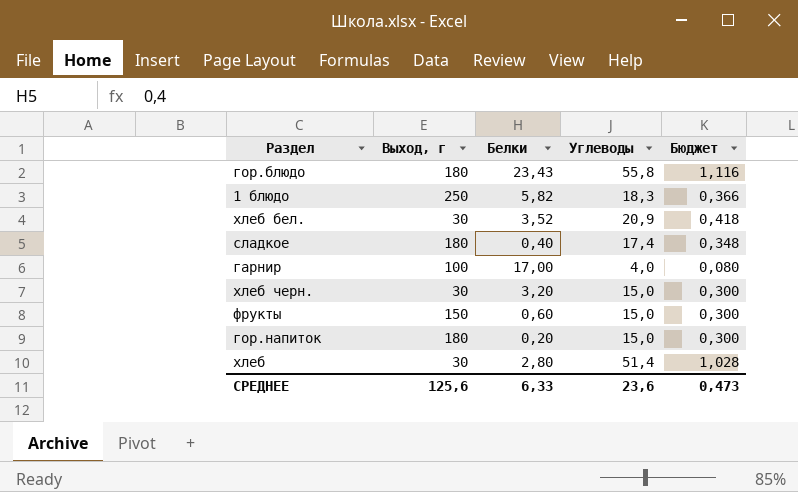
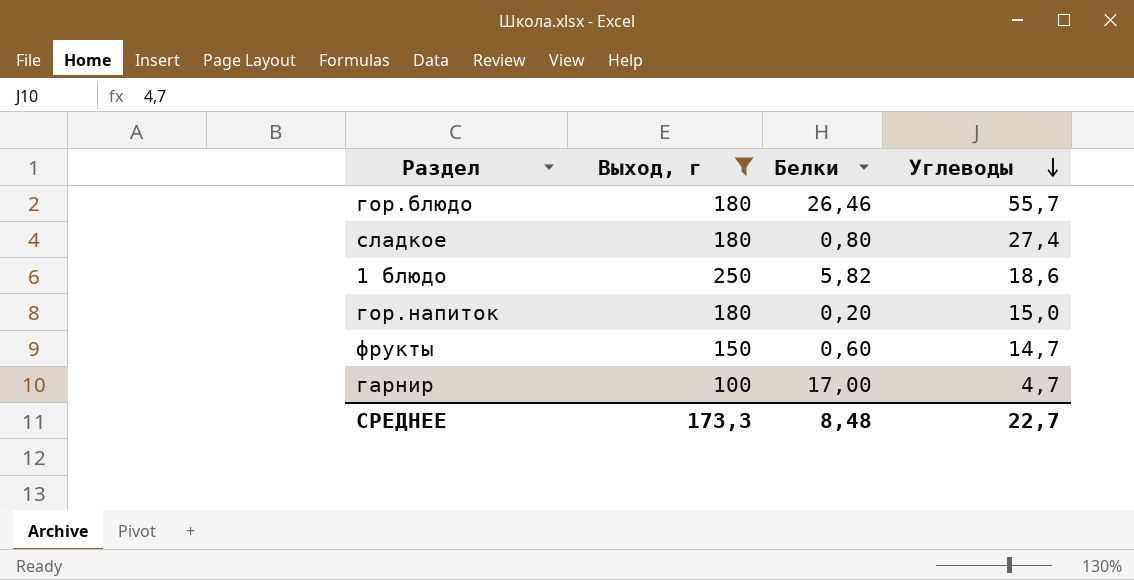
filter: none -> Выход, г != 30
row order: none -> Углеводы descending
column Бюджет | formula: [Углеводы] * 0,02 -> none
гор.блюдо | Белки: 23,43 -> 26,46
гор.блюдо | Углеводы: 55,8 -> 55,7
сладкое | Белки: 0,40 -> 0,80
сладкое | Углеводы: 17,4 -> 27,4
1 блюдо | Углеводы: 18,3 -> 18,6
фрукты | Углеводы: 15,0 -> 14,7
гарнир | Углеводы: 4,0 -> 4,7
СРЕДНЕЕ | Выход, г: 125,6 -> 173,3
СРЕДНЕЕ | Белки: 6,33 -> 8,48
СРЕДНЕЕ | Углеводы: 23,6 -> 22,7

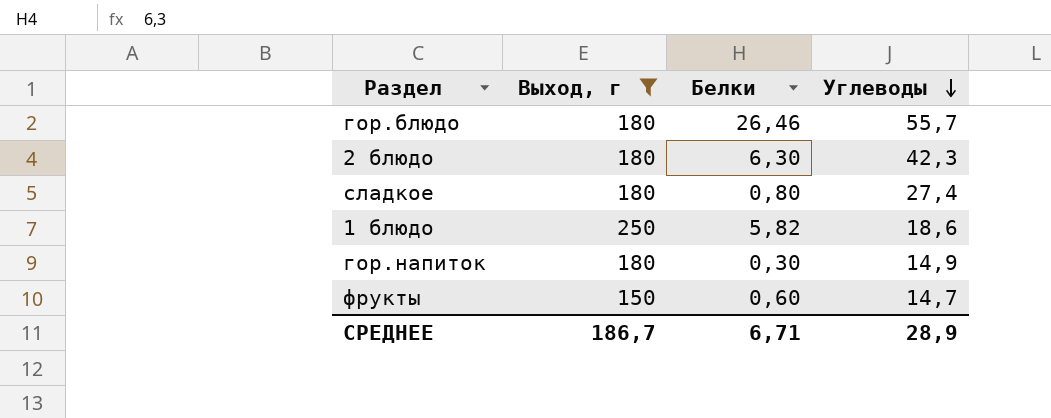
row гарнир: 100 | 17,00 | 4,7 -> none
row 2 блюдо: none -> 180 | 6,30 | 42,3
гор.напиток | Белки: 0,20 -> 0,30
гор.напиток | Углеводы: 15,0 -> 14,9
СРЕДНЕЕ | Выход, г: 173,3 -> 186,7
СРЕДНЕЕ | Белки: 8,48 -> 6,71
СРЕДНЕЕ | Углеводы: 22,7 -> 28,9

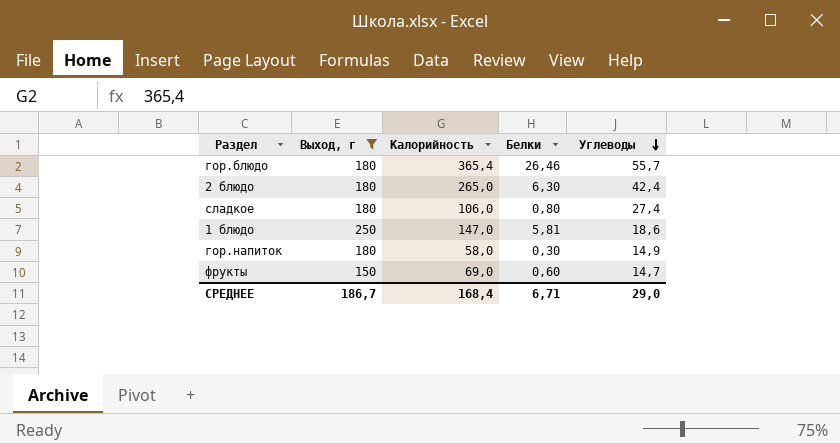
column Калорийность | position: none -> 3
2 блюдо | Углеводы: 42,3 -> 42,4
1 блюдо | Белки: 5,82 -> 5,81
СРЕДНЕЕ | Углеводы: 28,9 -> 29,0

